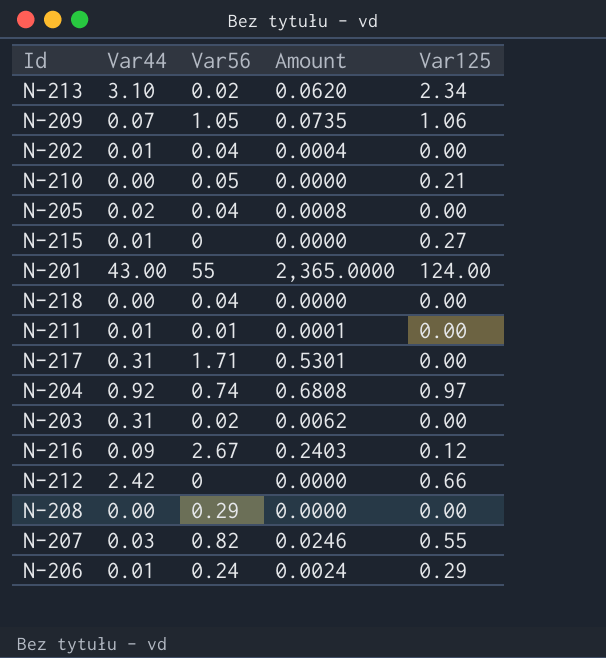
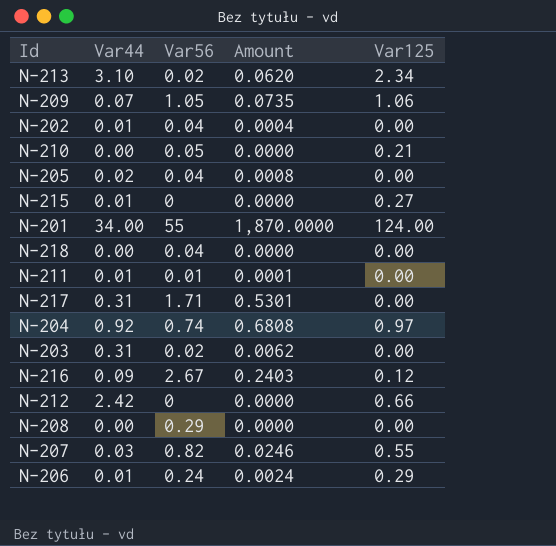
N-201 | Var44: 43.00 -> 34.00
N-201 | Amount: 2,365.0000 -> 1,870.0000

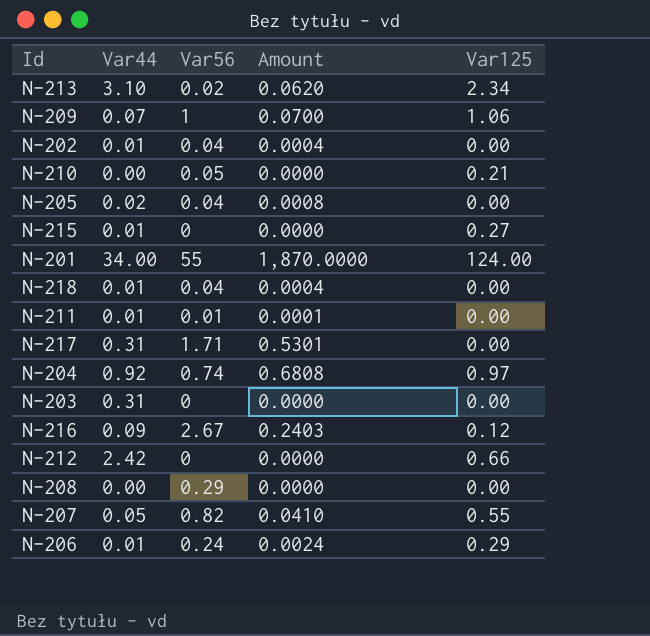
N-209 | Var56: 1.05 -> 1
N-209 | Amount: 0.0735 -> 0.0700
N-218 | Var44: 0.00 -> 0.01
N-218 | Amount: 0.0000 -> 0.0004
N-203 | Var56: 0.02 -> 0
N-203 | Amount: 0.0062 -> 0.0000
N-207 | Var44: 0.03 -> 0.05
N-207 | Amount: 0.0246 -> 0.0410

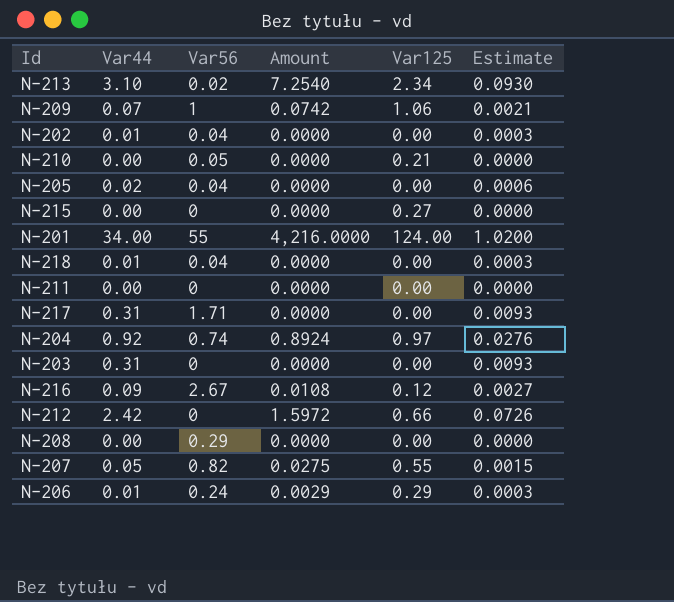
column Amount | formula: [Var44] * [Var56] -> [Var44] * [Var125]
column Estimate | formula: none -> [Var44] * 0.03
N-215 | Var44: 0.01 -> 0.00
N-211 | Var44: 0.01 -> 0.00
N-211 | Var56: 0.01 -> 0

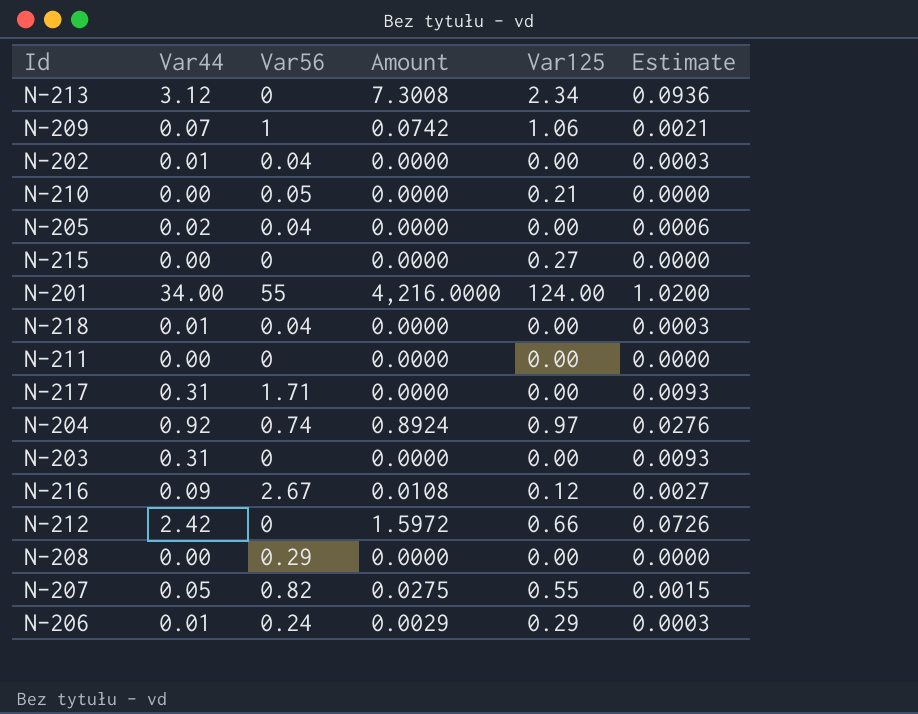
N-213 | Var44: 3.10 -> 3.12
N-213 | Var56: 0.02 -> 0
N-213 | Amount: 7.2540 -> 7.3008
N-213 | Estimate: 0.0930 -> 0.0936

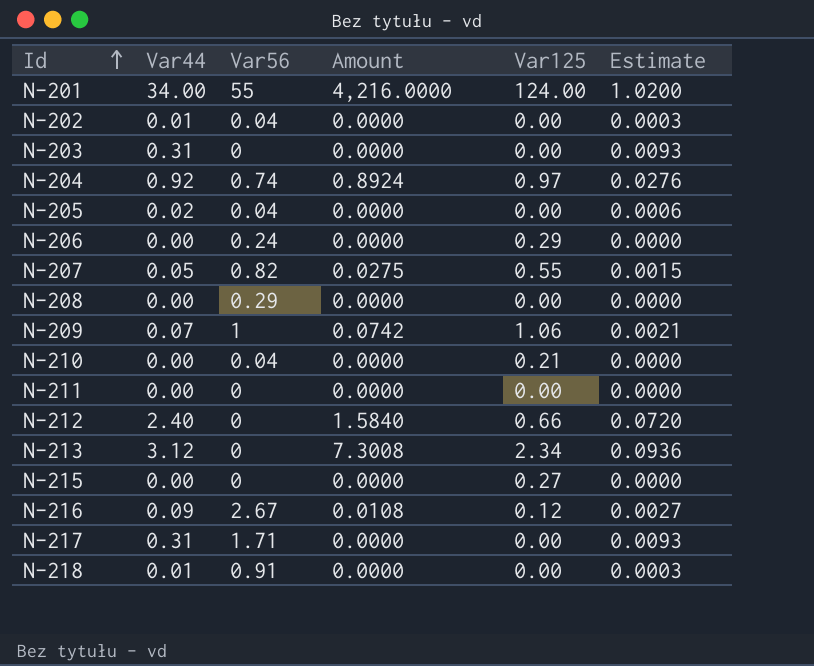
row order: none -> Id ascending
N-206 | Var44: 0.01 -> 0.00
N-206 | Amount: 0.0029 -> 0.0000
N-206 | Estimate: 0.0003 -> 0.0000
N-210 | Var56: 0.05 -> 0.04
N-212 | Var44: 2.42 -> 2.40
N-212 | Amount: 1.5972 -> 1.5840
N-212 | Estimate: 0.0726 -> 0.0720
N-218 | Var56: 0.04 -> 0.91

